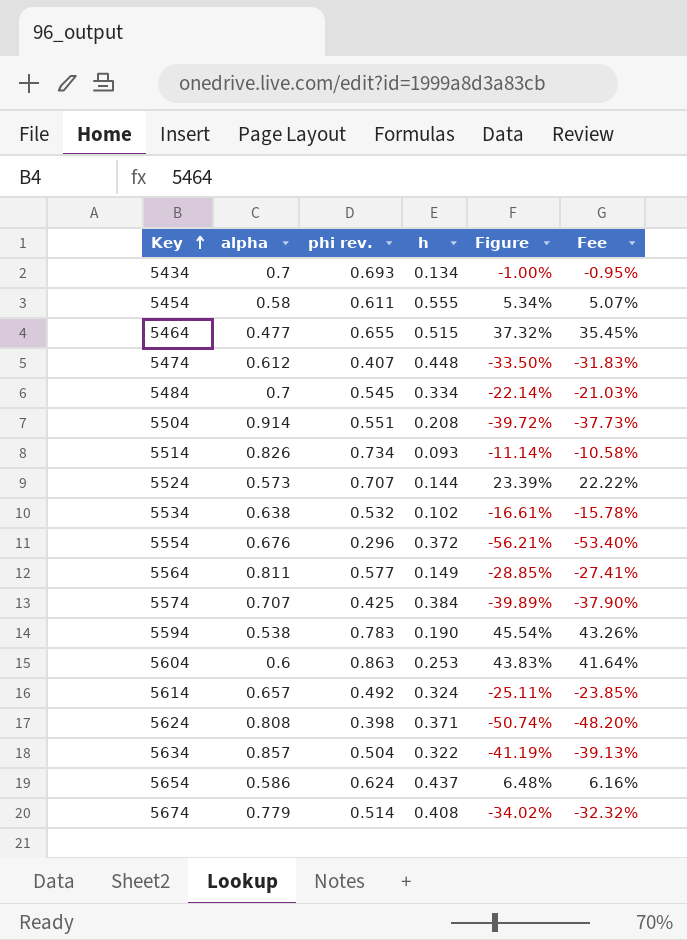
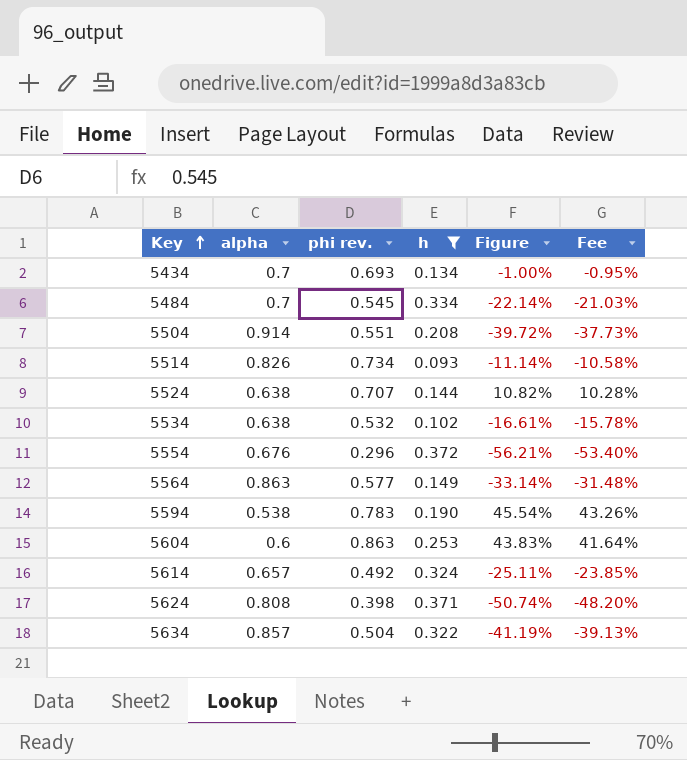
filter: none -> h <= 0.372
5524 | alpha: 0.573 -> 0.638
5524 | Figure: 23.39% -> 10.82%
5524 | Fee: 22.22% -> 10.28%
5564 | alpha: 0.811 -> 0.863
5564 | Figure: -28.85% -> -33.14%
5564 | Fee: -27.41% -> -31.48%

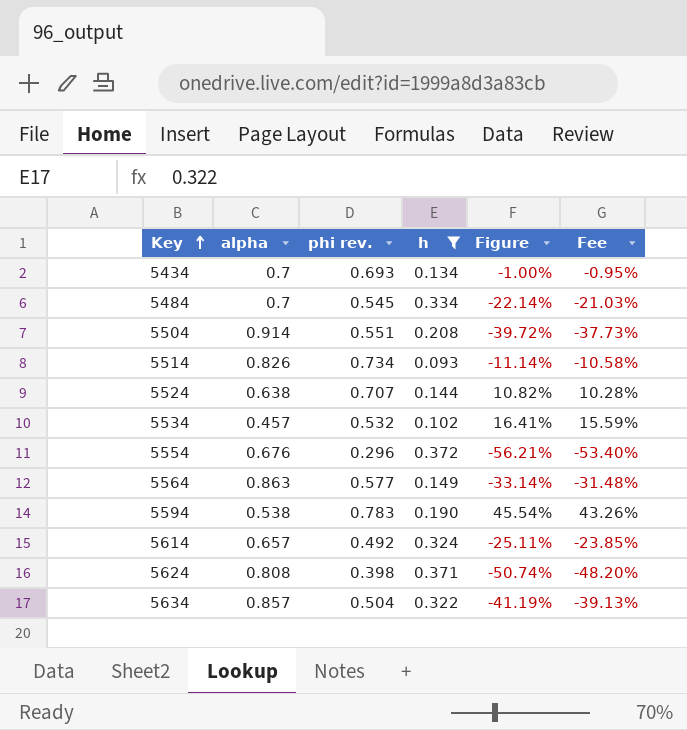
row 5604: 0.6 | 0.863 | 0.253 | 43.83% | 41.64% -> none
5534 | alpha: 0.638 -> 0.457
5534 | Figure: -16.61% -> 16.41%
5534 | Fee: -15.78% -> 15.59%

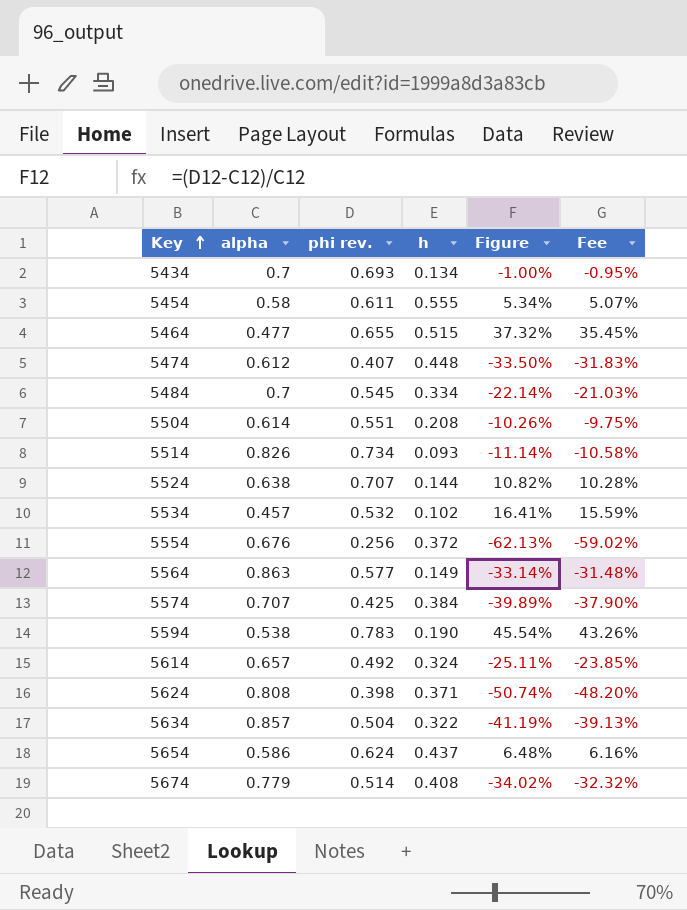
filter: h <= 0.372 -> none
5504 | alpha: 0.914 -> 0.614
5504 | Figure: -39.72% -> -10.26%
5504 | Fee: -37.73% -> -9.75%
5554 | phi rev.: 0.296 -> 0.256
5554 | Figure: -56.21% -> -62.13%
5554 | Fee: -53.40% -> -59.02%

